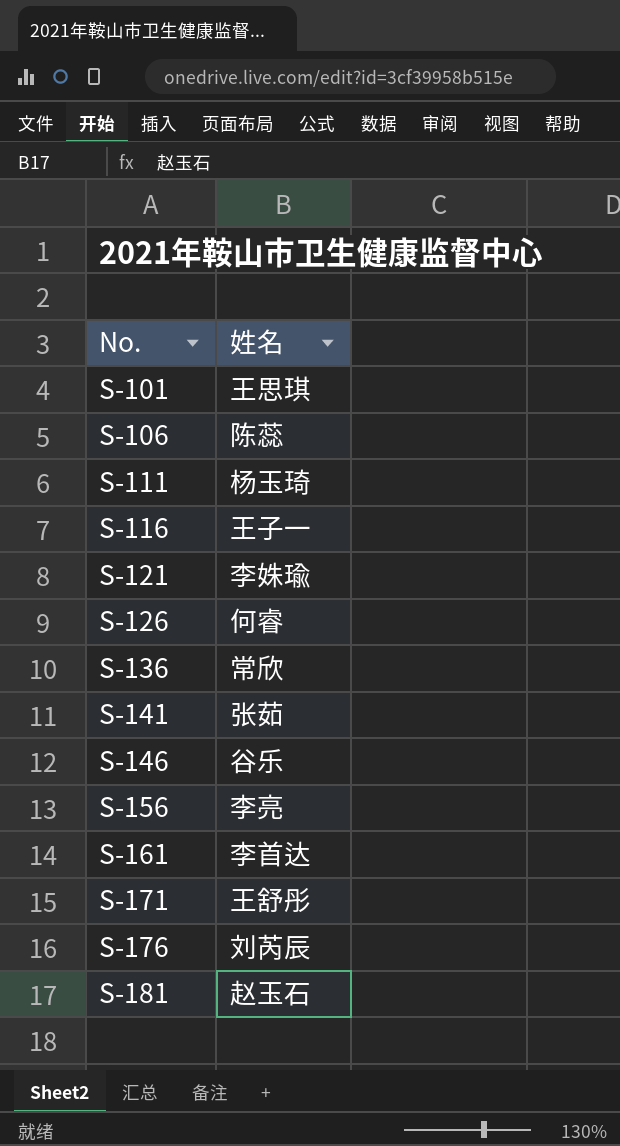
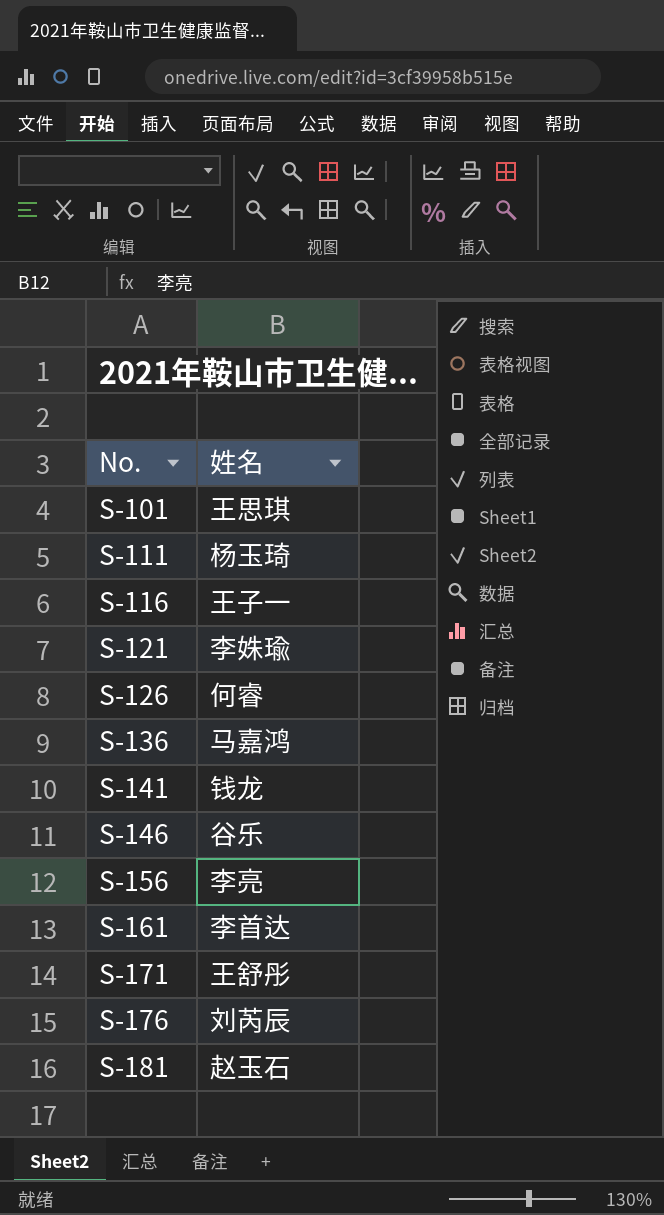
row S-106: 陈蕊 -> none
S-136 | 姓名: 常欣 -> 马嘉鸿
S-141 | 姓名: 张茹 -> 钱龙

